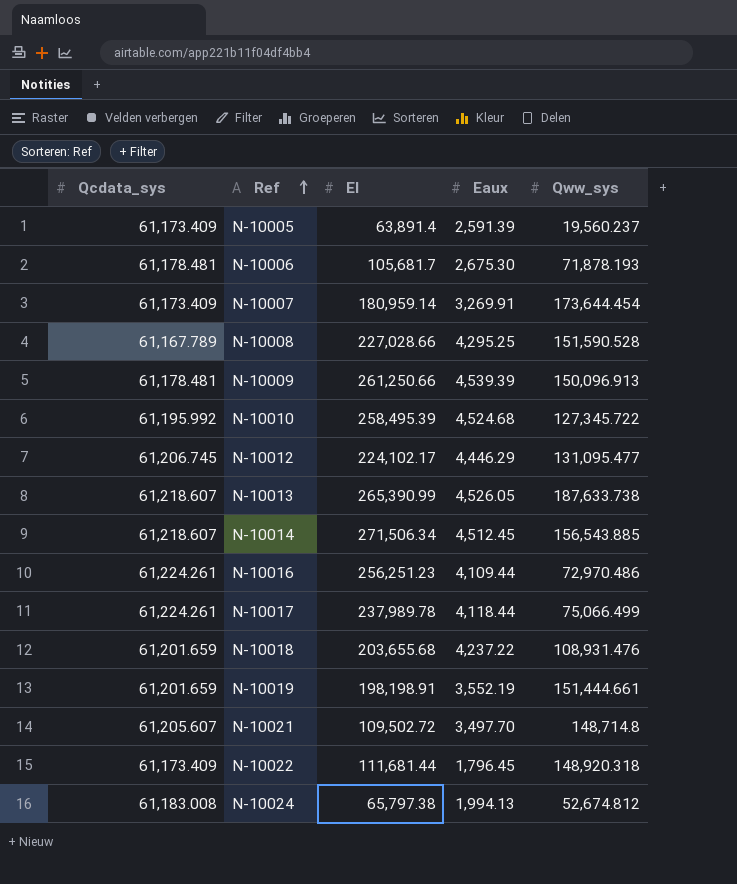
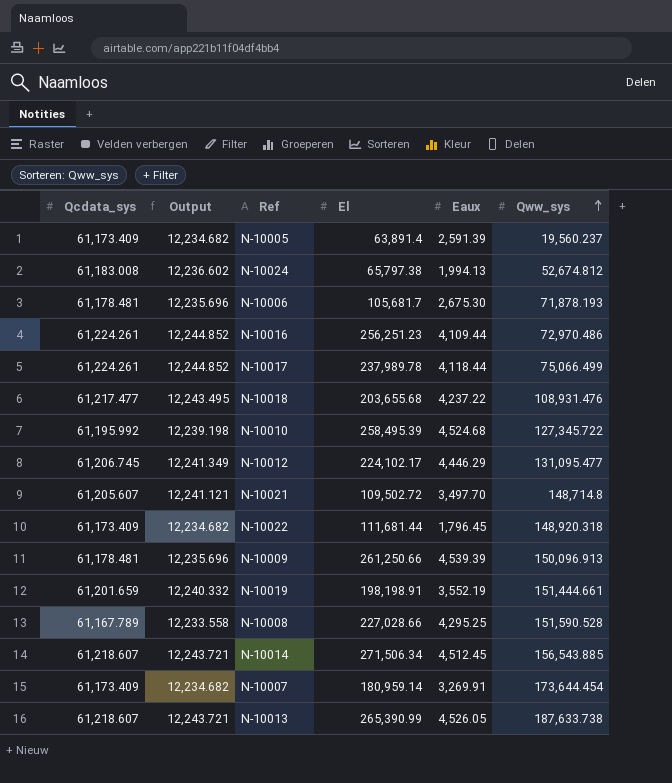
row order: Ref ascending -> Qww_sys ascending
column Output | formula: none -> [Qcdata_sys] * 0.2
N-10018 | Qcdata_sys: 61,201.659 -> 61,217.477

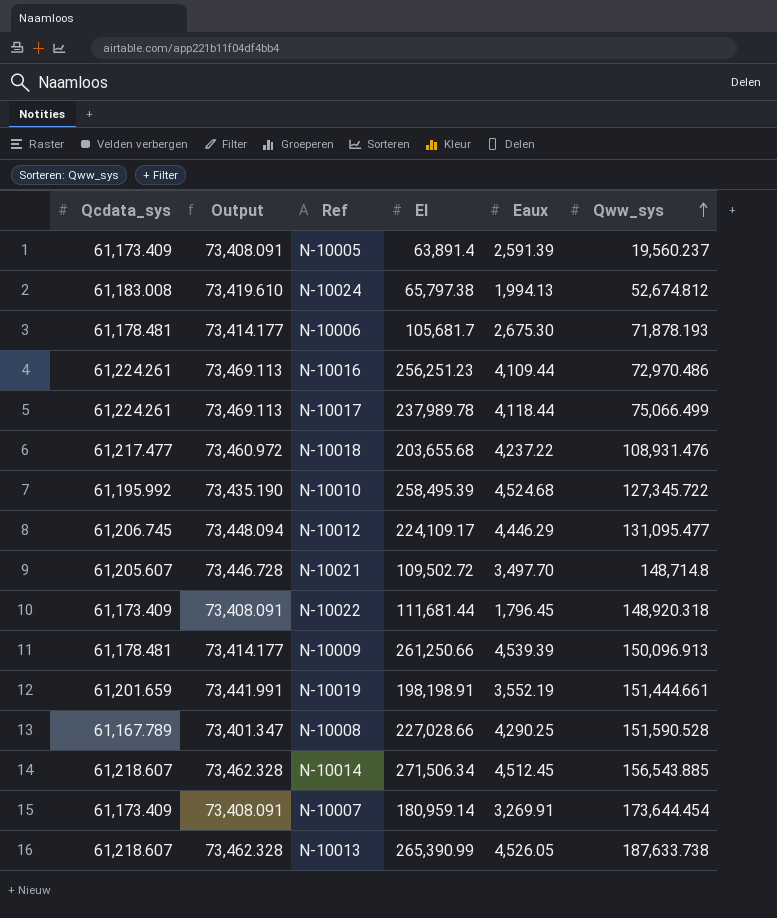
column Output | formula: [Qcdata_sys] * 0.2 -> [Qcdata_sys] * 1.2
N-10012 | El: 224,102.17 -> 224,109.17
N-10008 | Eaux: 4,295.25 -> 4,290.25

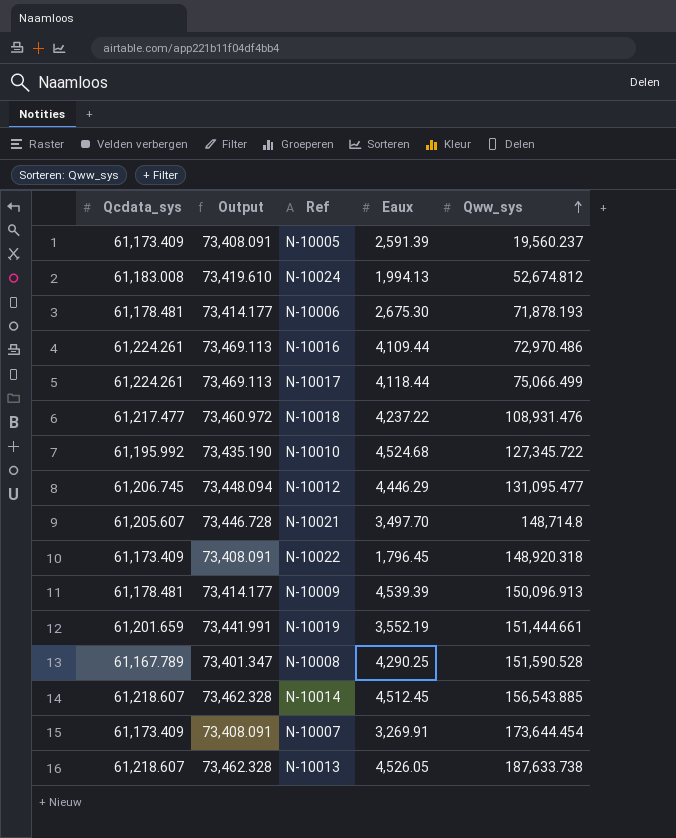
column El | position: 4 -> none

